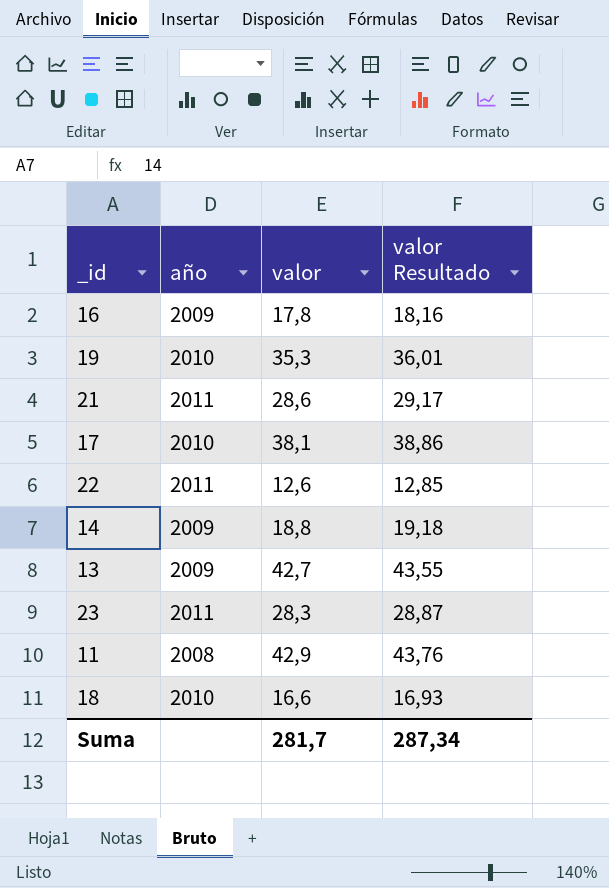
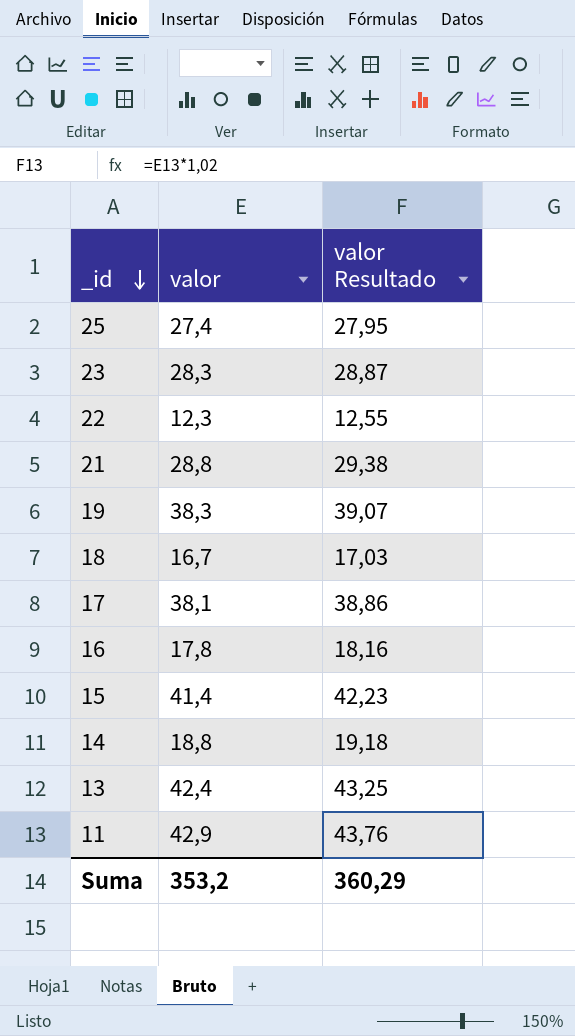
row order: none -> _id descending
column año | position: 2 -> none
row 25: none -> 27,4 | 27,95
22 | valor: 12,6 -> 12,3
22 | valor Resultado: 12,85 -> 12,55
21 | valor: 28,6 -> 28,8
21 | valor Resultado: 29,17 -> 29,38
19 | valor: 35,3 -> 38,3
19 | valor Resultado: 36,01 -> 39,07
18 | valor: 16,6 -> 16,7
18 | valor Resultado: 16,93 -> 17,03
row 15: none -> 41,4 | 42,23
13 | valor: 42,7 -> 42,4
13 | valor Resultado: 43,55 -> 43,25
Suma | valor: 281,7 -> 353,2
Suma | valor Resultado: 287,34 -> 360,29

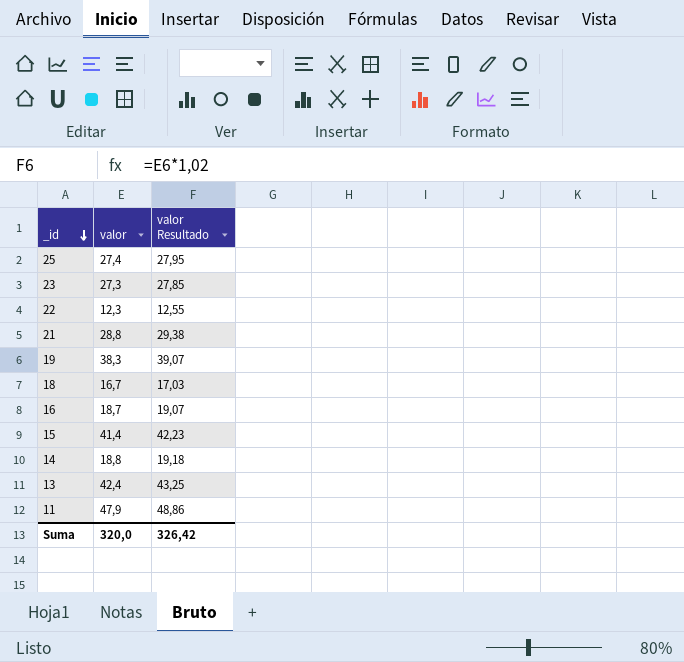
row 17: 38,1 | 38,86 -> none
23 | valor: 28,3 -> 27,3
23 | valor Resultado: 28,87 -> 27,85
16 | valor: 17,8 -> 18,7
16 | valor Resultado: 18,16 -> 19,07
11 | valor: 42,9 -> 47,9
11 | valor Resultado: 43,76 -> 48,86
Suma | valor: 353,2 -> 320,0
Suma | valor Resultado: 360,29 -> 326,42

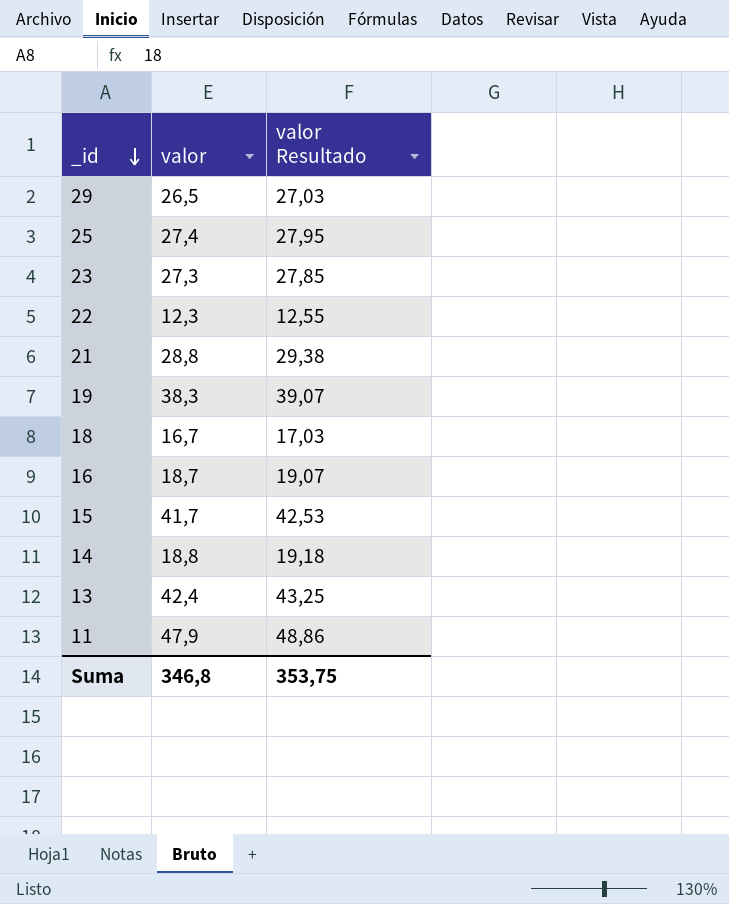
row 29: none -> 26,5 | 27,03
15 | valor: 41,4 -> 41,7
15 | valor Resultado: 42,23 -> 42,53
Suma | valor: 320,0 -> 346,8
Suma | valor Resultado: 326,42 -> 353,75

